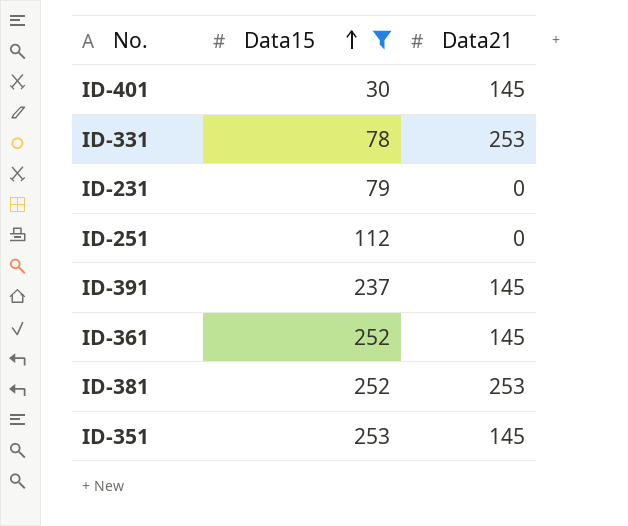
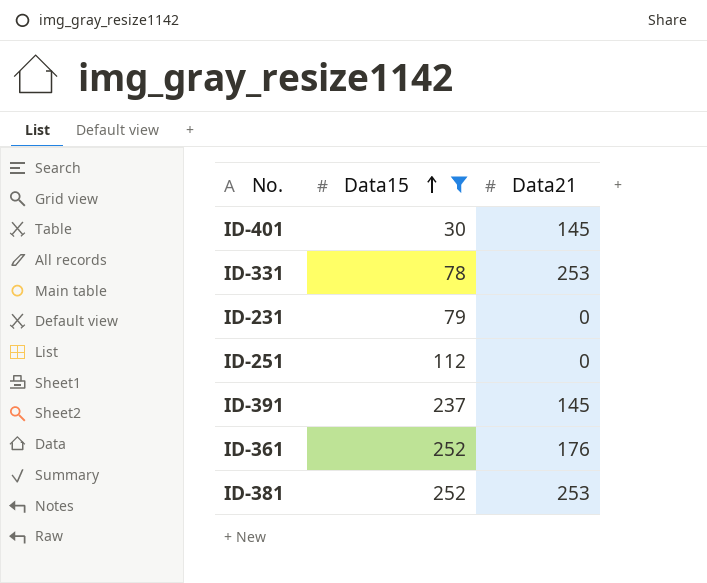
row ID-351: 253 | 145 -> none
ID-361 | Data21: 145 -> 176

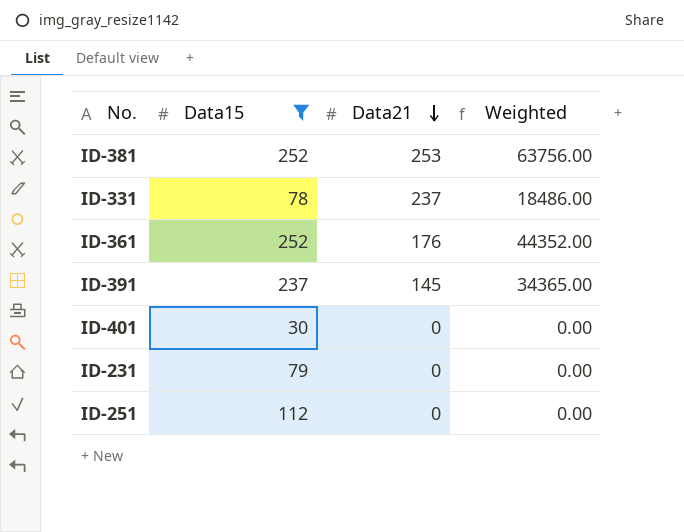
row order: Data15 ascending -> Data21 descending
column Weighted | formula: none -> [Data15] * [Data21]
ID-331 | Data21: 253 -> 237
ID-401 | Data21: 145 -> 0

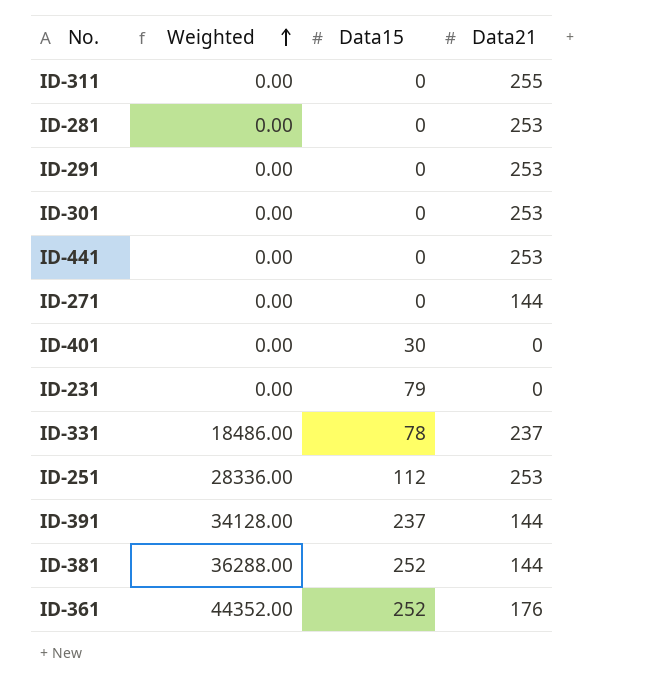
filter: Data15 != 0 -> none
row order: Data21 descending -> Weighted ascending
column Weighted | position: 4 -> 2
ID-251 | Weighted: 0.00 -> 28336.00
ID-251 | Data21: 0 -> 253
ID-391 | Weighted: 34365.00 -> 34128.00
ID-391 | Data21: 145 -> 144
ID-381 | Weighted: 63756.00 -> 36288.00
ID-381 | Data21: 253 -> 144

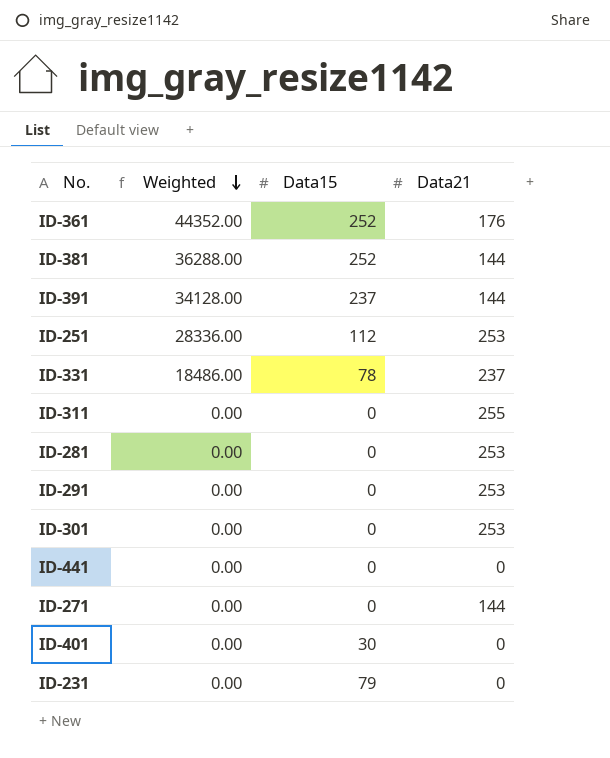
row order: Weighted ascending -> Weighted descending
ID-441 | Data21: 253 -> 0

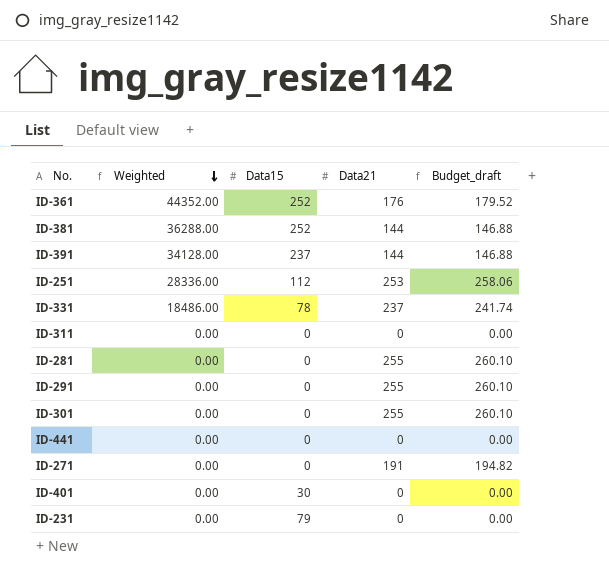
column Budget_draft | formula: none -> [Data21] * 1.02
ID-311 | Data21: 255 -> 0
ID-281 | Data21: 253 -> 255
ID-291 | Data21: 253 -> 255
ID-301 | Data21: 253 -> 255
ID-271 | Data21: 144 -> 191

